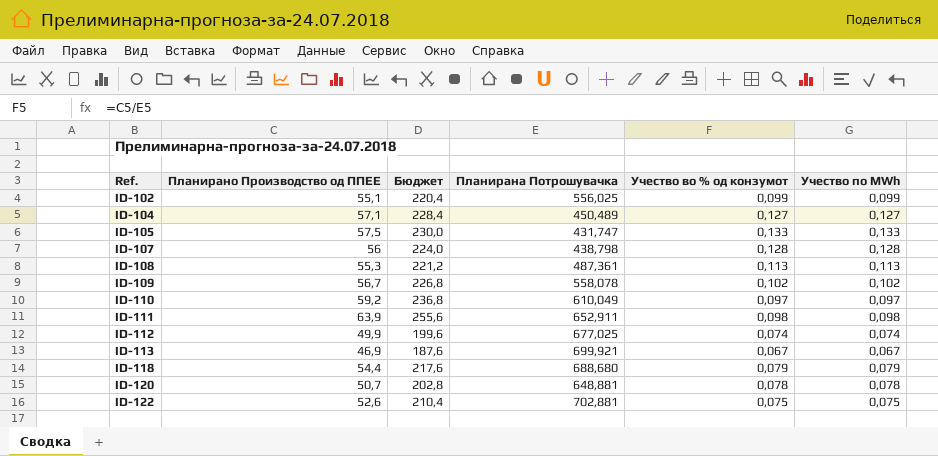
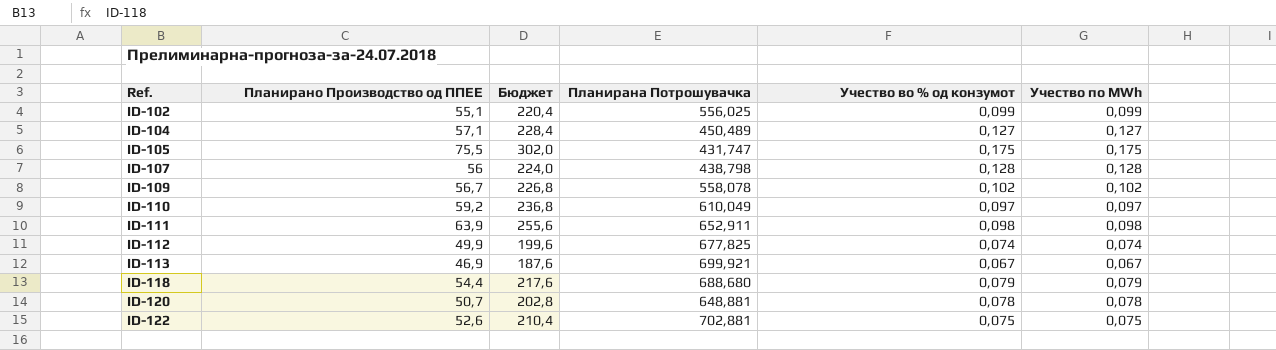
row ID-108: 55,3 | 221,2 | 487,361 | 0,113 | 0,113 -> none
ID-105 | Планирано Производство од ППЕЕ: 57,5 -> 75,5
ID-105 | Бюджет: 230,0 -> 302,0
ID-105 | Учество во % од конзумот: 0,133 -> 0,175
ID-105 | Учество по MWh: 0,133 -> 0,175
ID-112 | Планирана Потрошувачка: 677,025 -> 677,825

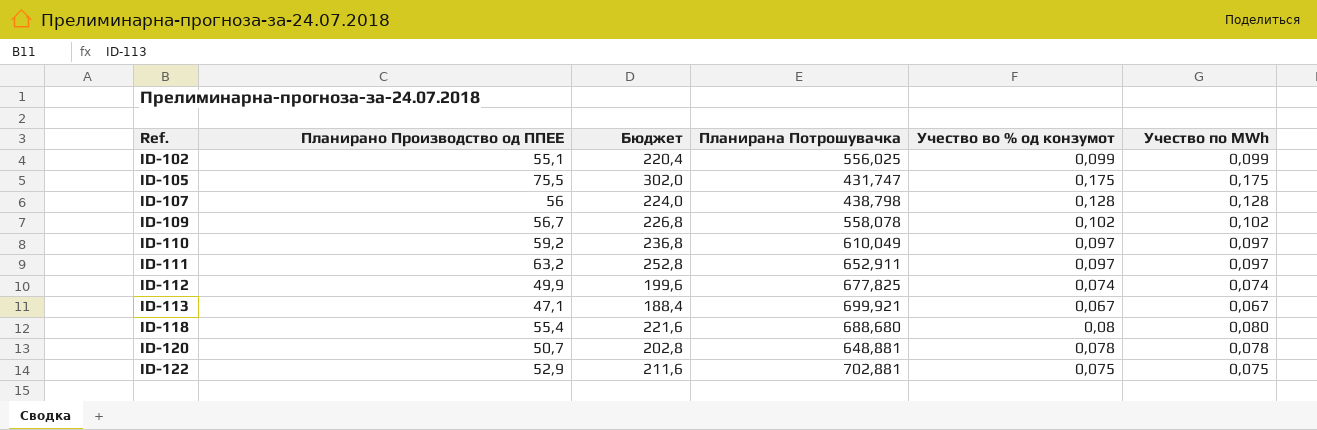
row ID-104: 57,1 | 228,4 | 450,489 | 0,127 | 0,127 -> none
ID-111 | Планирано Производство од ППЕЕ: 63,9 -> 63,2
ID-111 | Бюджет: 255,6 -> 252,8
ID-111 | Учество во % од конзумот: 0,098 -> 0,097
ID-111 | Учество по MWh: 0,098 -> 0,097
ID-113 | Планирано Производство од ППЕЕ: 46,9 -> 47,1
ID-113 | Бюджет: 187,6 -> 188,4
ID-118 | Планирано Производство од ППЕЕ: 54,4 -> 55,4
ID-118 | Бюджет: 217,6 -> 221,6
ID-118 | Учество во % од конзумот: 0,079 -> 0,08
ID-118 | Учество по MWh: 0,079 -> 0,080
ID-122 | Планирано Производство од ППЕЕ: 52,6 -> 52,9
ID-122 | Бюджет: 210,4 -> 211,6

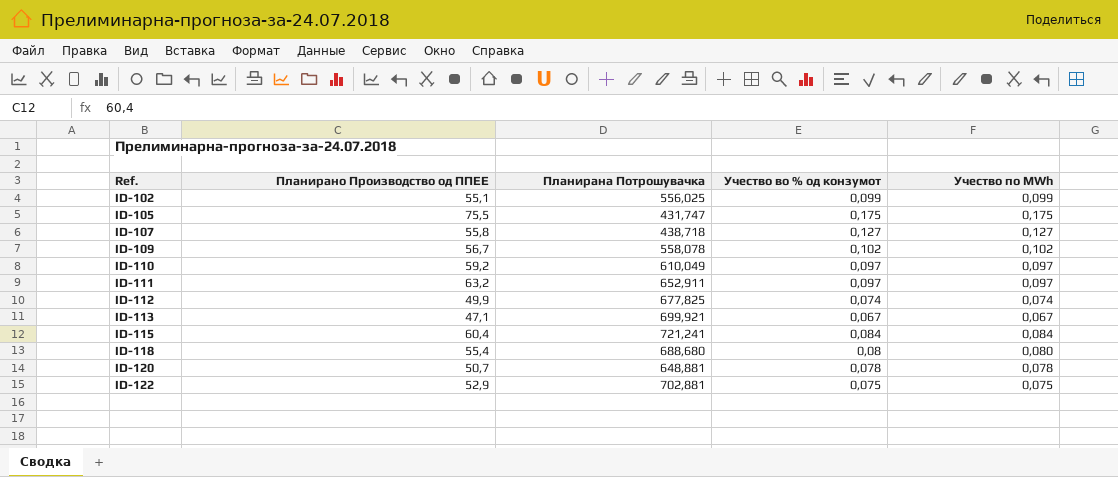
column Бюджет | formula: [Планирано Производство од ППЕЕ] * 4 -> none
ID-107 | Планирано Производство од ППЕЕ: 56 -> 55,8
ID-107 | Планирана Потрошувачка: 438,798 -> 438,718
ID-107 | Учество во % од конзумот: 0,128 -> 0,127
ID-107 | Учество по MWh: 0,128 -> 0,127
row ID-115: none -> 60,4 | 721,241 | 0,084 | 0,084

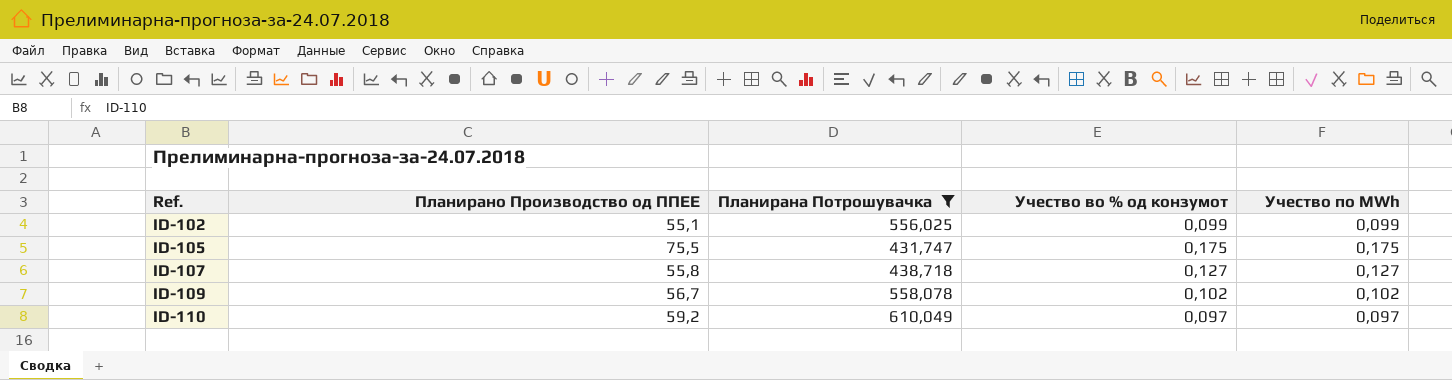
filter: none -> Планирана Потрошувачка <= 610,049

